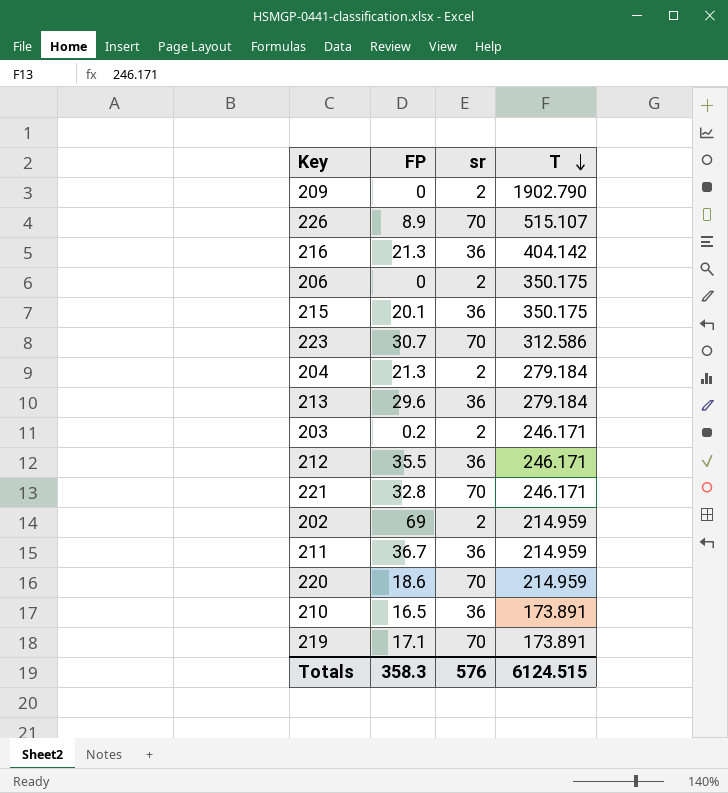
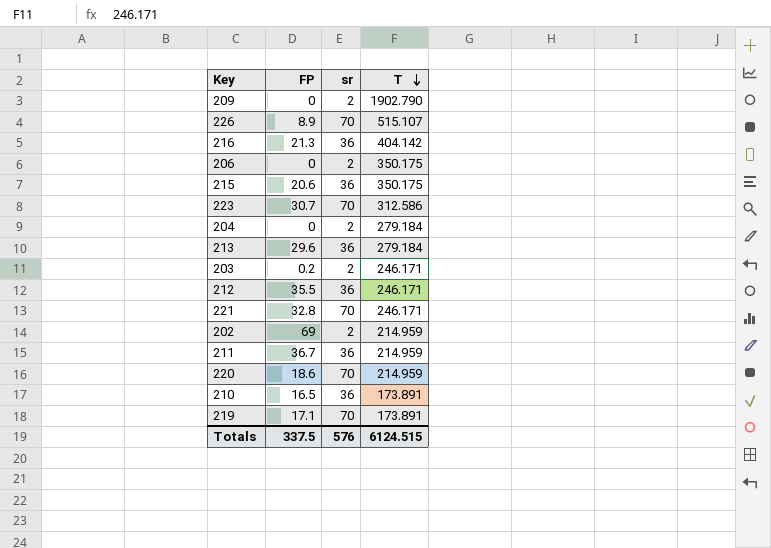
215 | FP: 20.1 -> 20.6
204 | FP: 21.3 -> 0
Totals | FP: 358.3 -> 337.5

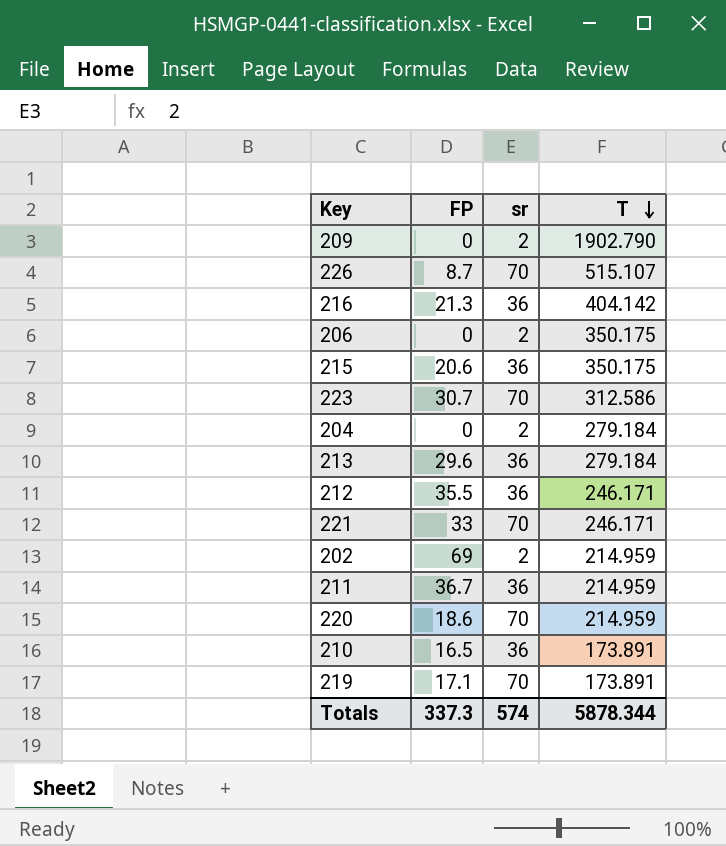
row 203: 0.2 | 2 | 246.171 -> none
226 | FP: 8.9 -> 8.7
221 | FP: 32.8 -> 33
Totals | FP: 337.5 -> 337.3
Totals | sr: 576 -> 574
Totals | T: 6124.515 -> 5878.344

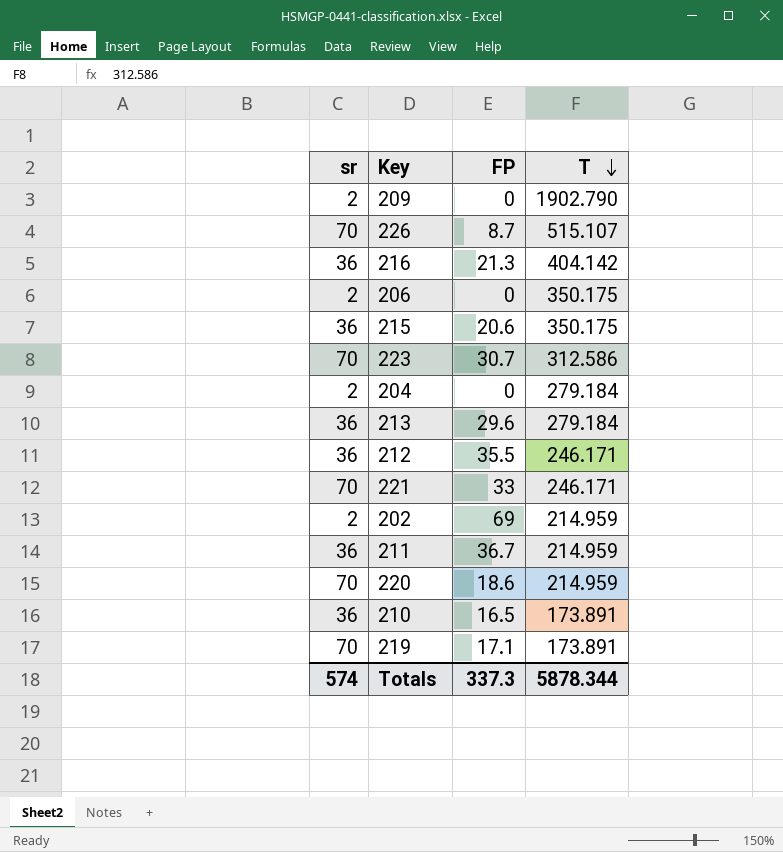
column sr | position: 3 -> 1

